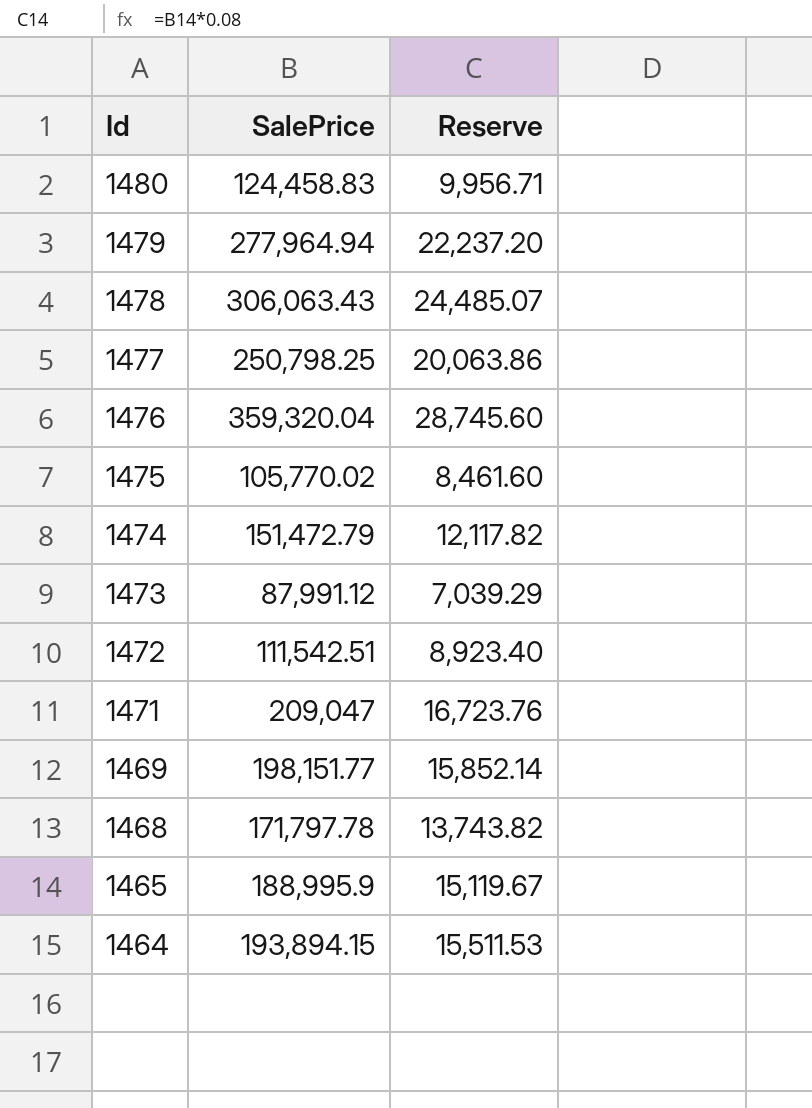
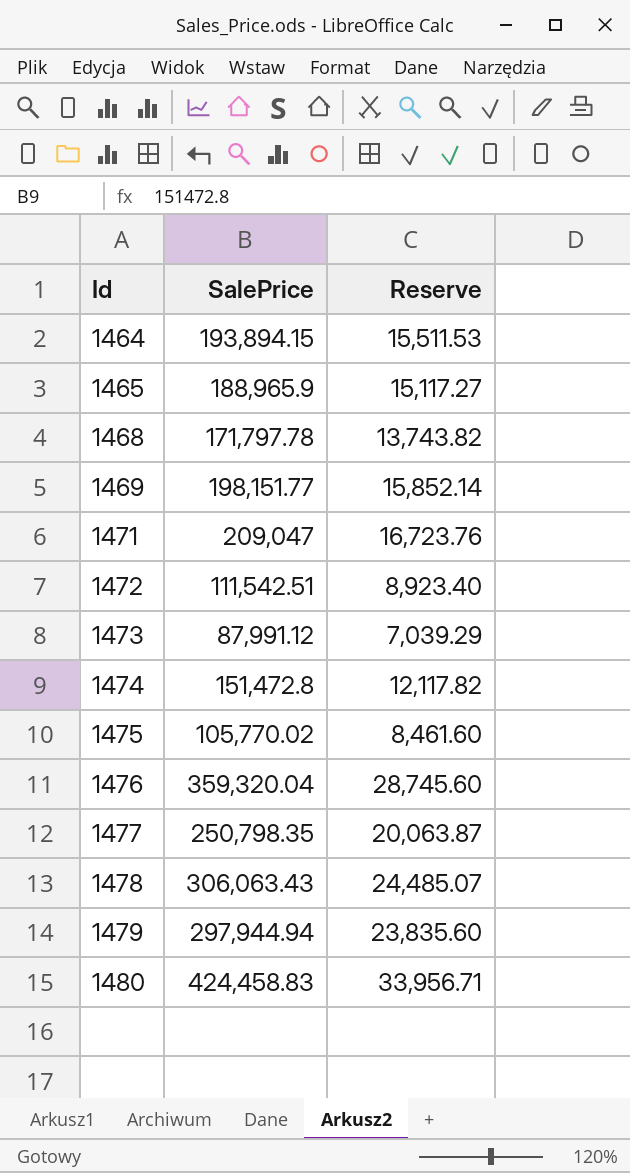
row order: Id descending -> Id ascending
1465 | SalePrice: 188,995.9 -> 188,965.9
1465 | Reserve: 15,119.67 -> 15,117.27
1474 | SalePrice: 151,472.79 -> 151,472.8
1477 | SalePrice: 250,798.25 -> 250,798.35
1477 | Reserve: 20,063.86 -> 20,063.87
1479 | SalePrice: 277,964.94 -> 297,944.94
1479 | Reserve: 22,237.20 -> 23,835.60
1480 | SalePrice: 124,458.83 -> 424,458.83
1480 | Reserve: 9,956.71 -> 33,956.71

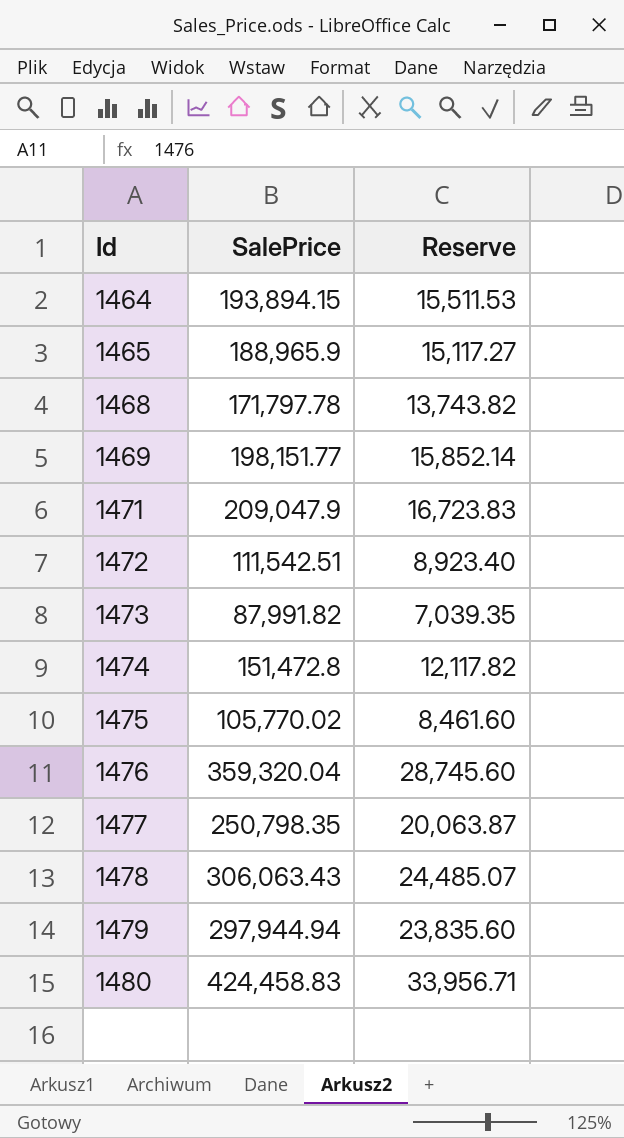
1471 | SalePrice: 209,047 -> 209,047.9
1471 | Reserve: 16,723.76 -> 16,723.83
1473 | SalePrice: 87,991.12 -> 87,991.82
1473 | Reserve: 7,039.29 -> 7,039.35

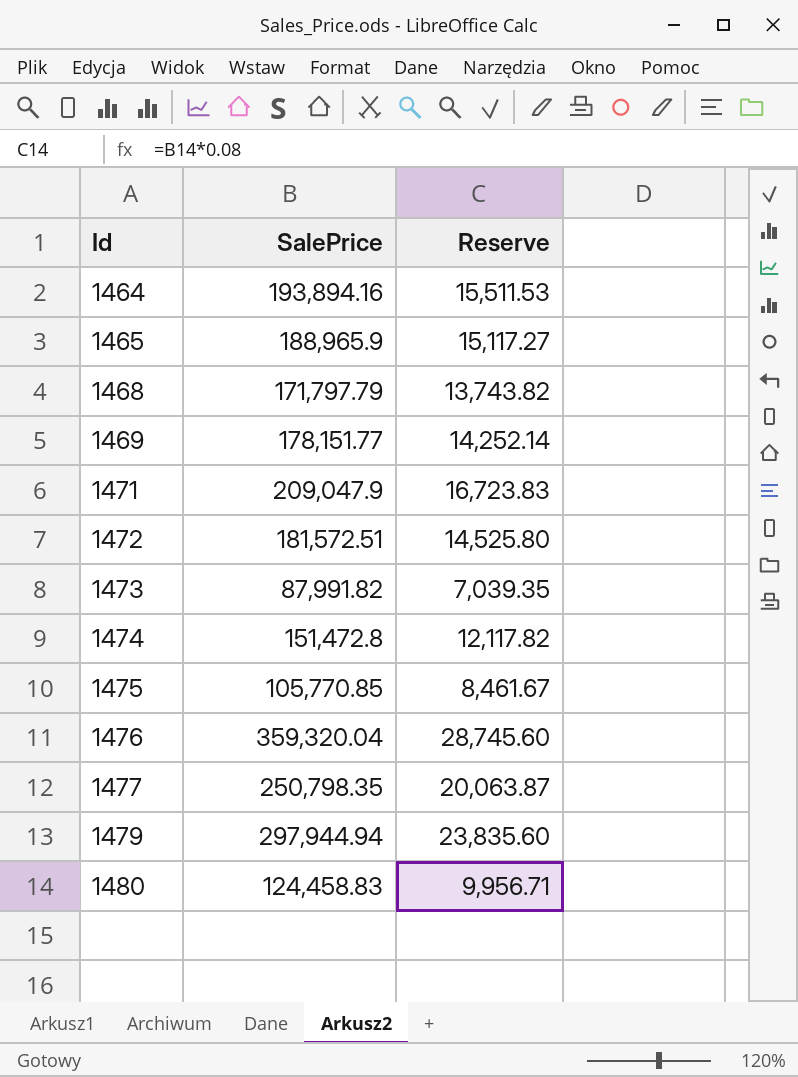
row 1478: 306,063.43 | 24,485.07 -> none
1464 | SalePrice: 193,894.15 -> 193,894.16
1468 | SalePrice: 171,797.78 -> 171,797.79
1469 | SalePrice: 198,151.77 -> 178,151.77
1469 | Reserve: 15,852.14 -> 14,252.14
1472 | SalePrice: 111,542.51 -> 181,572.51
1472 | Reserve: 8,923.40 -> 14,525.80
1475 | SalePrice: 105,770.02 -> 105,770.85
1475 | Reserve: 8,461.60 -> 8,461.67
1480 | SalePrice: 424,458.83 -> 124,458.83
1480 | Reserve: 33,956.71 -> 9,956.71

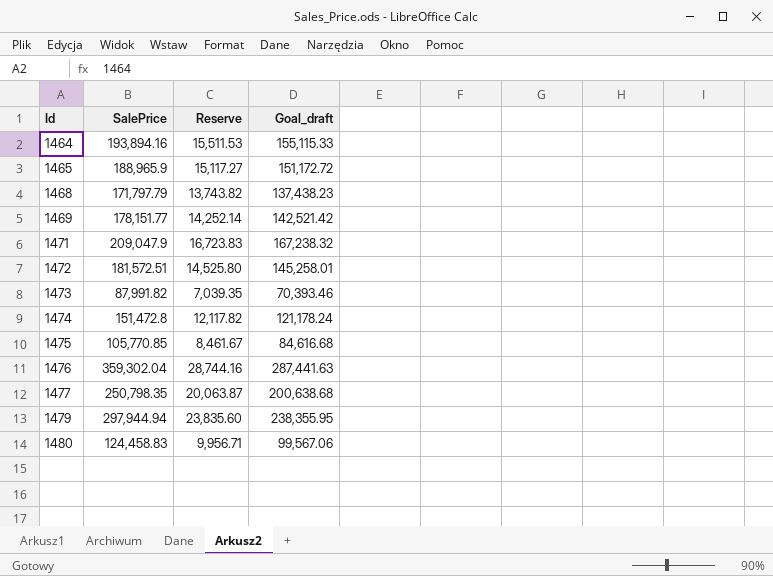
column Goal_draft | formula: none -> [SalePrice] * 0.8
1476 | SalePrice: 359,320.04 -> 359,302.04
1476 | Reserve: 28,745.60 -> 28,744.16

